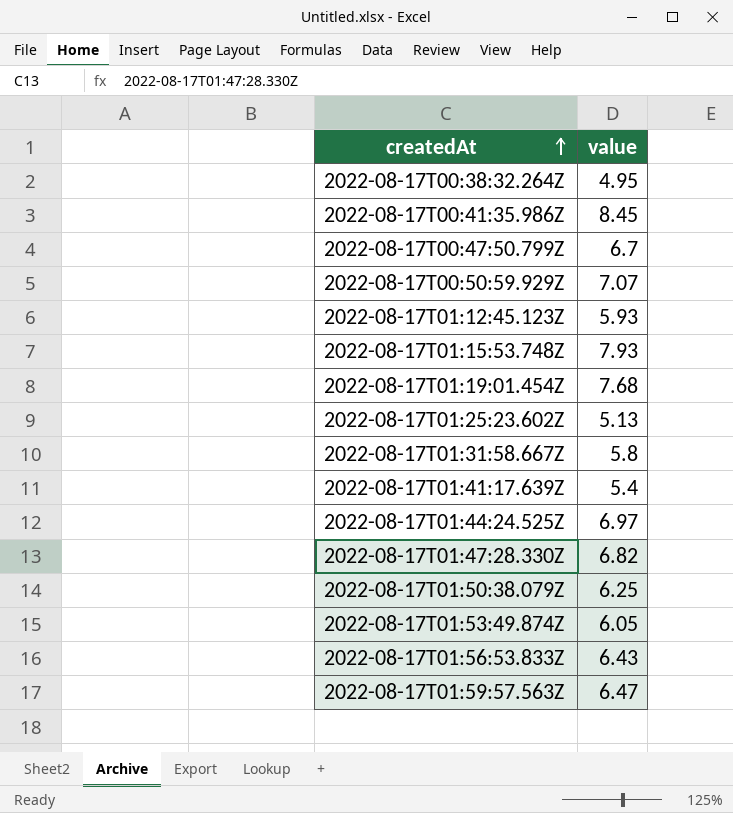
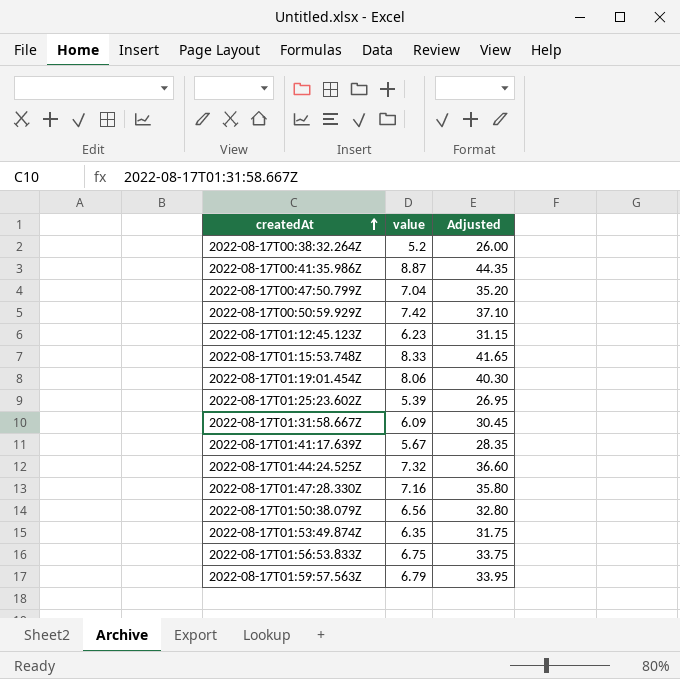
column Adjusted | formula: none -> [value] * 5
2022-08-17T00:38:32.264Z | value: 4.95 -> 5.2
2022-08-17T00:41:35.986Z | value: 8.45 -> 8.87
2022-08-17T00:47:50.799Z | value: 6.7 -> 7.04
2022-08-17T00:50:59.929Z | value: 7.07 -> 7.42
2022-08-17T01:12:45.123Z | value: 5.93 -> 6.23
2022-08-17T01:15:53.748Z | value: 7.93 -> 8.33
2022-08-17T01:19:01.454Z | value: 7.68 -> 8.06
2022-08-17T01:25:23.602Z | value: 5.13 -> 5.39
2022-08-17T01:31:58.667Z | value: 5.8 -> 6.09
2022-08-17T01:41:17.639Z | value: 5.4 -> 5.67
2022-08-17T01:44:24.525Z | value: 6.97 -> 7.32
2022-08-17T01:47:28.330Z | value: 6.82 -> 7.16
2022-08-17T01:50:38.079Z | value: 6.25 -> 6.56
2022-08-17T01:53:49.874Z | value: 6.05 -> 6.35
2022-08-17T01:56:53.833Z | value: 6.43 -> 6.75
2022-08-17T01:59:57.563Z | value: 6.47 -> 6.79

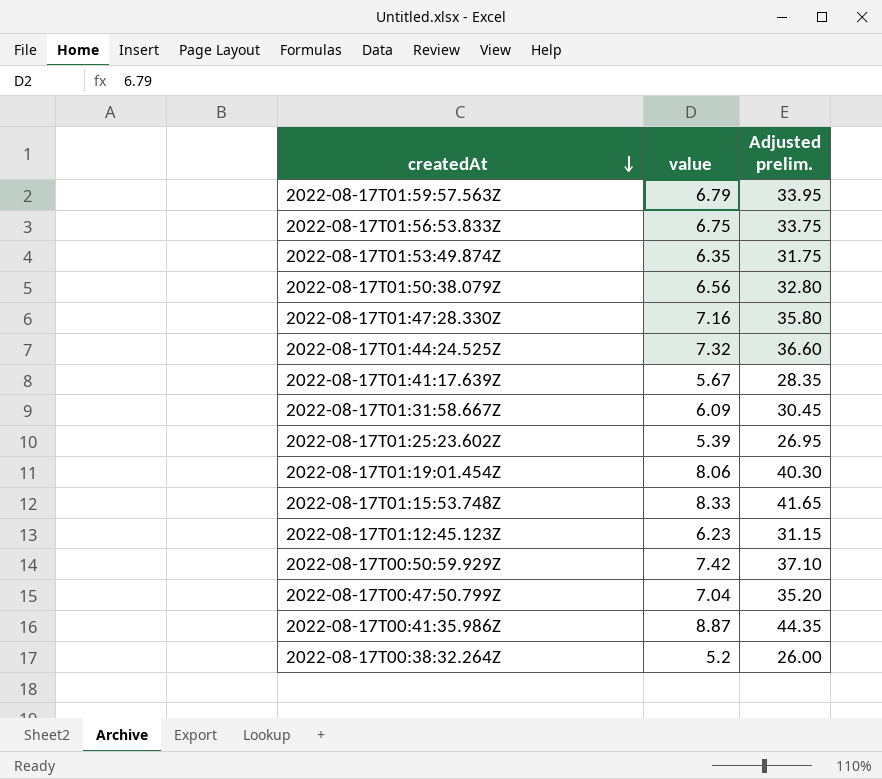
row order: createdAt ascending -> createdAt descending
column name: Adjusted -> Adjusted prelim.

